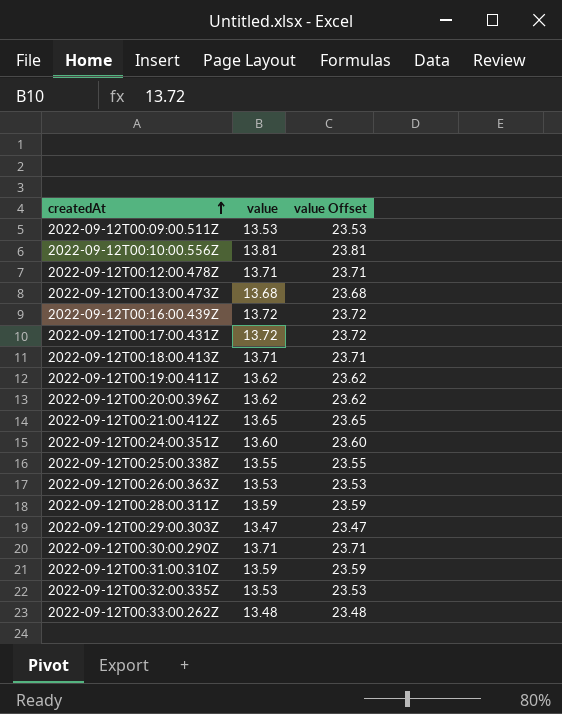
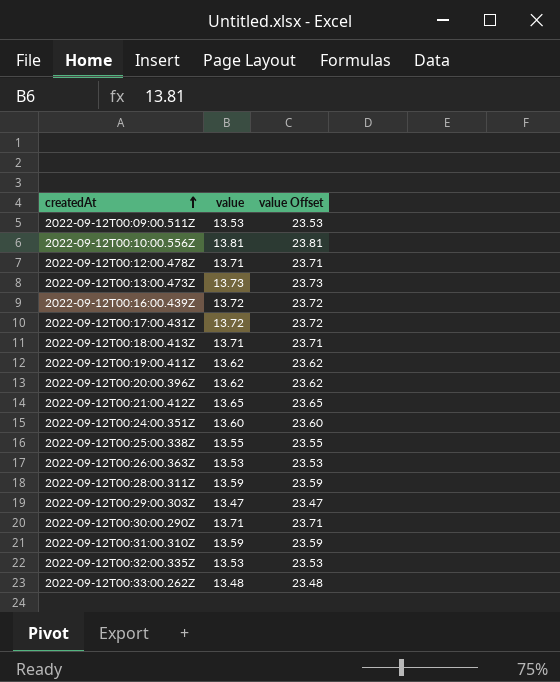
2022-09-12T00:13:00.473Z | value: 13.68 -> 13.73
2022-09-12T00:13:00.473Z | value Offset: 23.68 -> 23.73

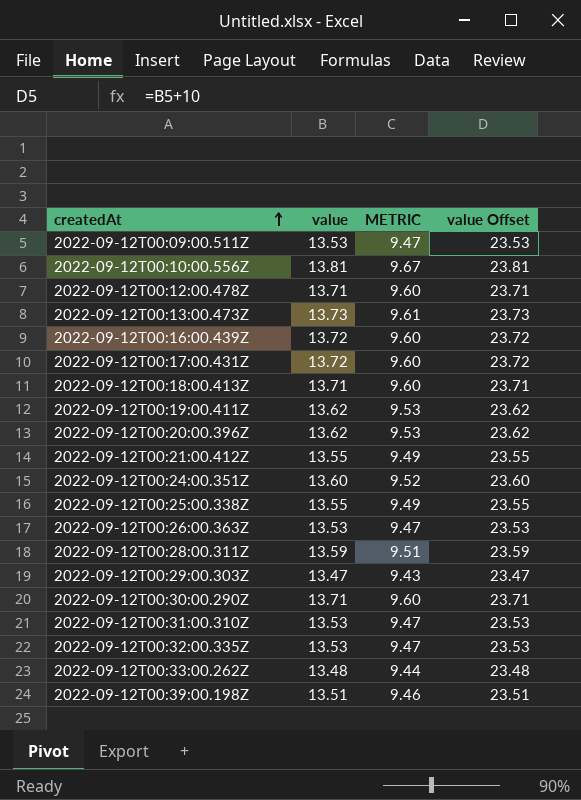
column METRIC | formula: none -> [value] * 0.7
2022-09-12T00:21:00.412Z | value: 13.65 -> 13.55
2022-09-12T00:21:00.412Z | value Offset: 23.65 -> 23.55
2022-09-12T00:31:00.310Z | value: 13.59 -> 13.53
2022-09-12T00:31:00.310Z | value Offset: 23.59 -> 23.53
row 2022-09-12T00:39:00.198Z: none -> 13.51 | 9.46 | 23.51

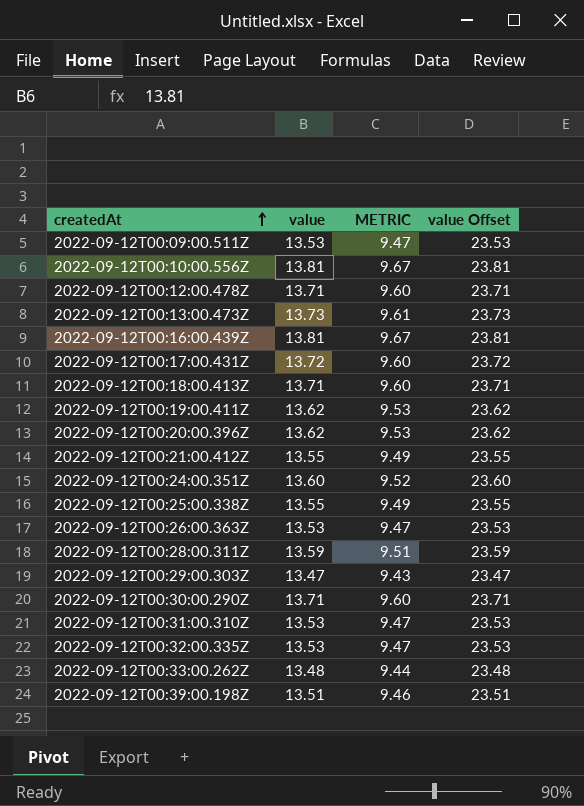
2022-09-12T00:16:00.439Z | value: 13.72 -> 13.81
2022-09-12T00:16:00.439Z | METRIC: 9.60 -> 9.67
2022-09-12T00:16:00.439Z | value Offset: 23.72 -> 23.81

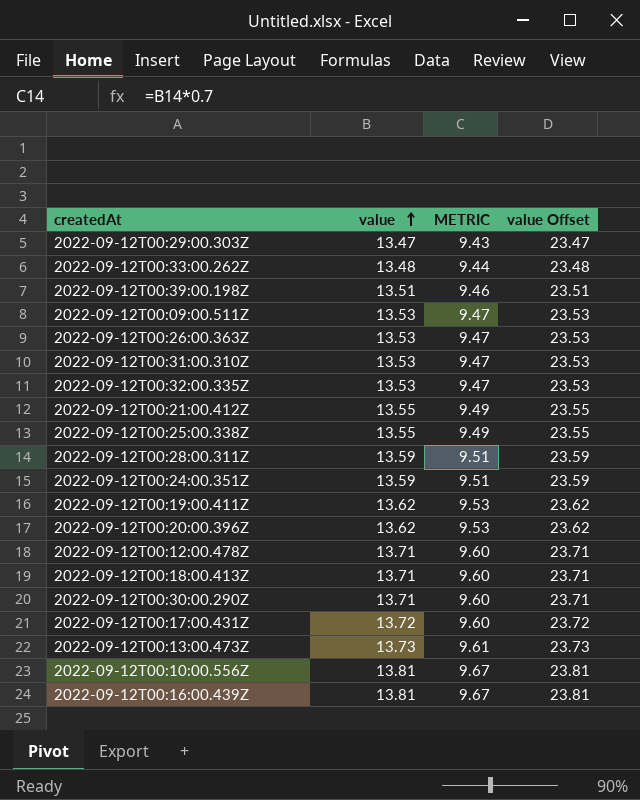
row order: createdAt ascending -> value ascending
2022-09-12T00:24:00.351Z | value: 13.60 -> 13.59
2022-09-12T00:24:00.351Z | METRIC: 9.52 -> 9.51
2022-09-12T00:24:00.351Z | value Offset: 23.60 -> 23.59

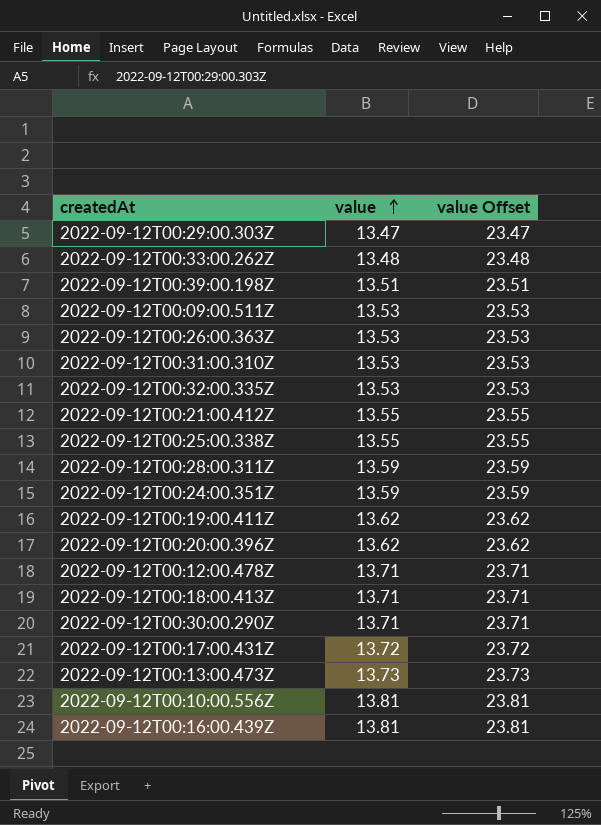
column METRIC | formula: [value] * 0.7 -> none

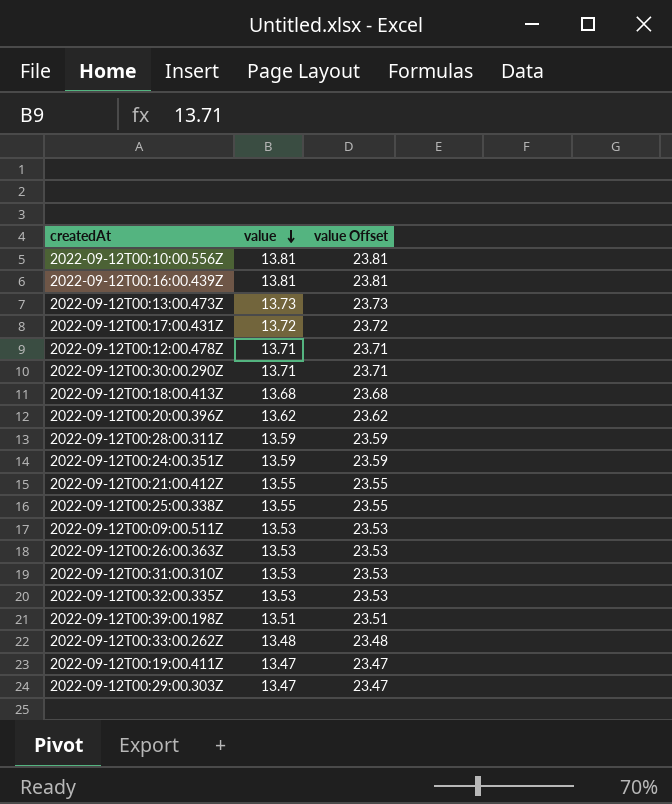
row order: value ascending -> value descending
2022-09-12T00:18:00.413Z | value: 13.71 -> 13.68
2022-09-12T00:18:00.413Z | value Offset: 23.71 -> 23.68
2022-09-12T00:19:00.411Z | value: 13.62 -> 13.47
2022-09-12T00:19:00.411Z | value Offset: 23.62 -> 23.47

